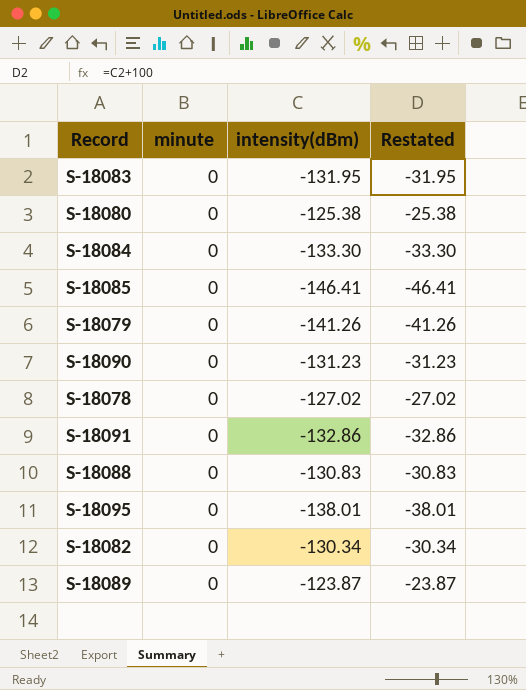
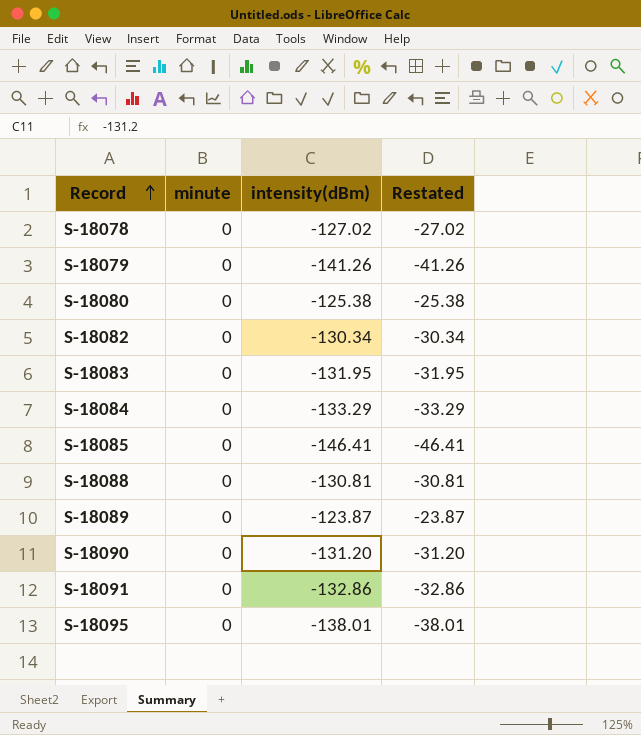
row order: none -> Record ascending
S-18084 | intensity(dBm): -133.30 -> -133.29
S-18084 | Restated: -33.30 -> -33.29
S-18088 | intensity(dBm): -130.83 -> -130.81
S-18088 | Restated: -30.83 -> -30.81
S-18090 | intensity(dBm): -131.23 -> -131.20
S-18090 | Restated: -31.23 -> -31.20

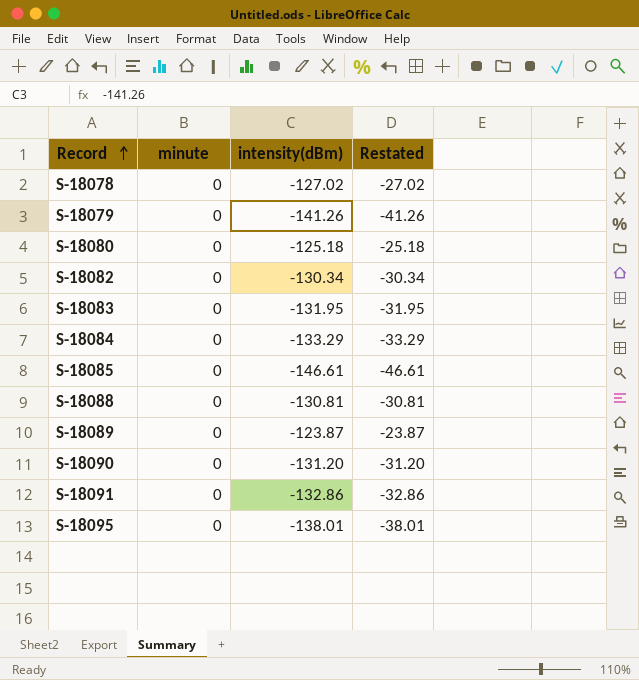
S-18080 | intensity(dBm): -125.38 -> -125.18
S-18080 | Restated: -25.38 -> -25.18
S-18085 | intensity(dBm): -146.41 -> -146.61
S-18085 | Restated: -46.41 -> -46.61

